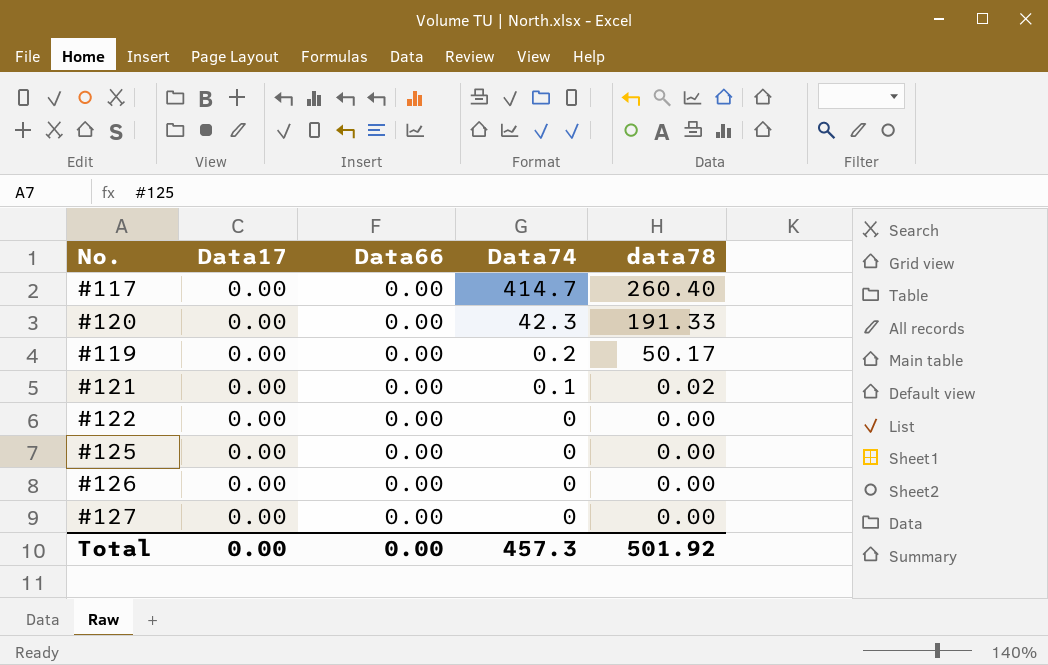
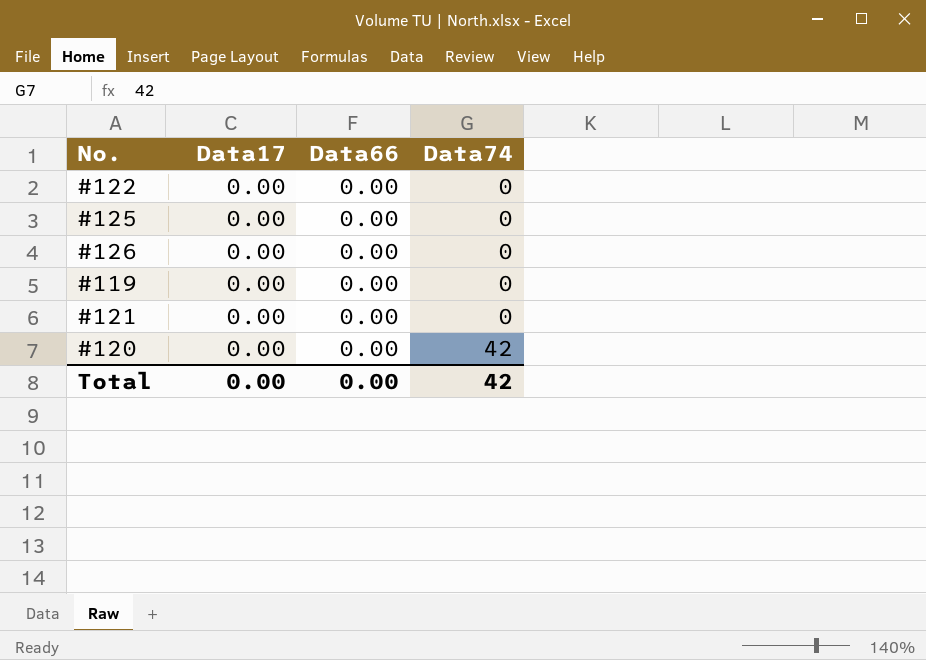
row order: Data74 descending -> Data74 ascending
column data78 | position: 5 -> none
row #117: 0.00 | 0.00 | 414.7 | 260.40 -> none
row #127: 0.00 | 0.00 | 0 | 0.00 -> none
#119 | Data74: 0.2 -> 0
#121 | Data74: 0.1 -> 0
#120 | Data74: 42.3 -> 42
Total | Data74: 457.3 -> 42

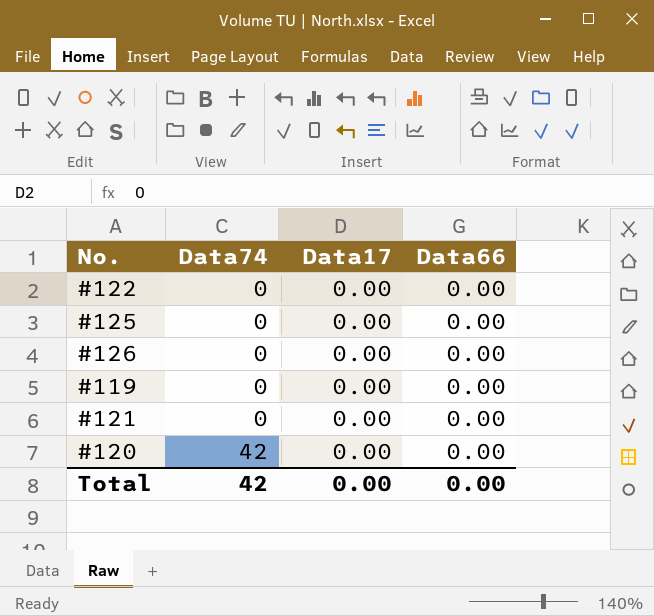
column Data74 | position: 4 -> 2

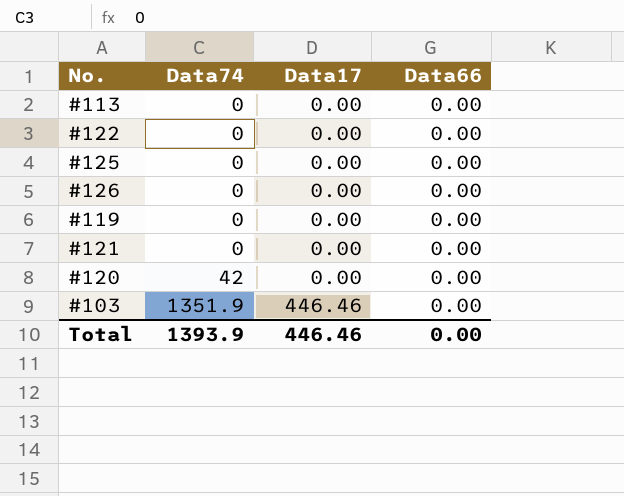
row #113: none -> 0 | 0.00 | 0.00
row #103: none -> 1351.9 | 446.46 | 0.00
Total | Data74: 42 -> 1393.9
Total | Data17: 0.00 -> 446.46

